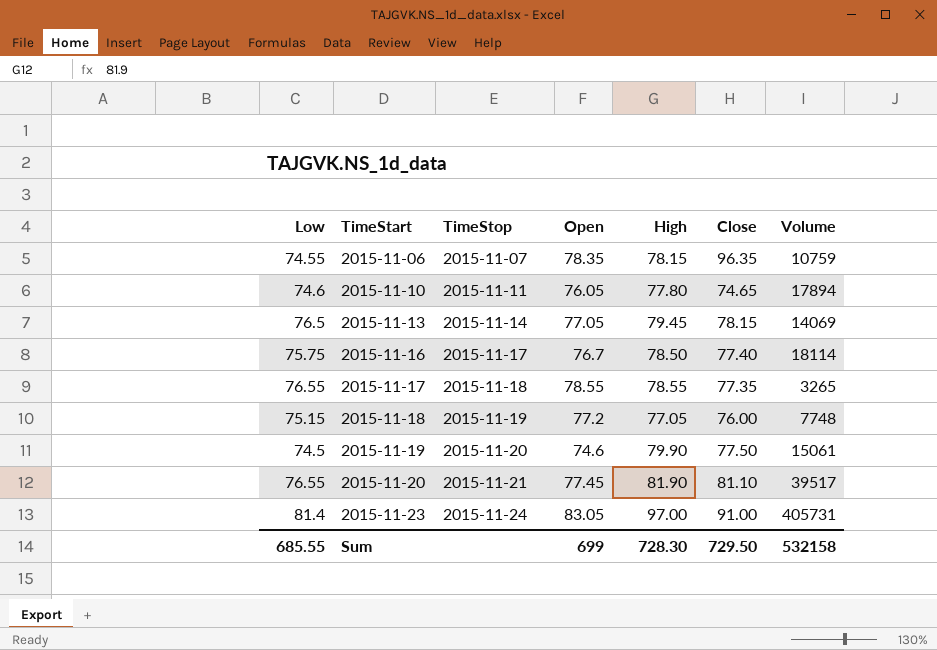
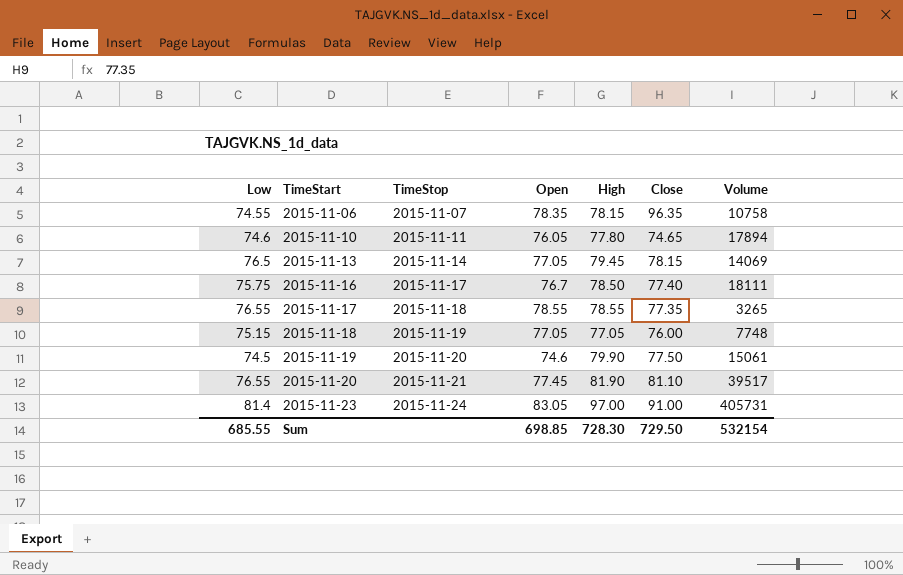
2015-11-06 | Volume: 10759 -> 10758
2015-11-16 | Volume: 18114 -> 18111
2015-11-18 | Open: 77.2 -> 77.05
Sum | Open: 699 -> 698.85
Sum | Volume: 532158 -> 532154

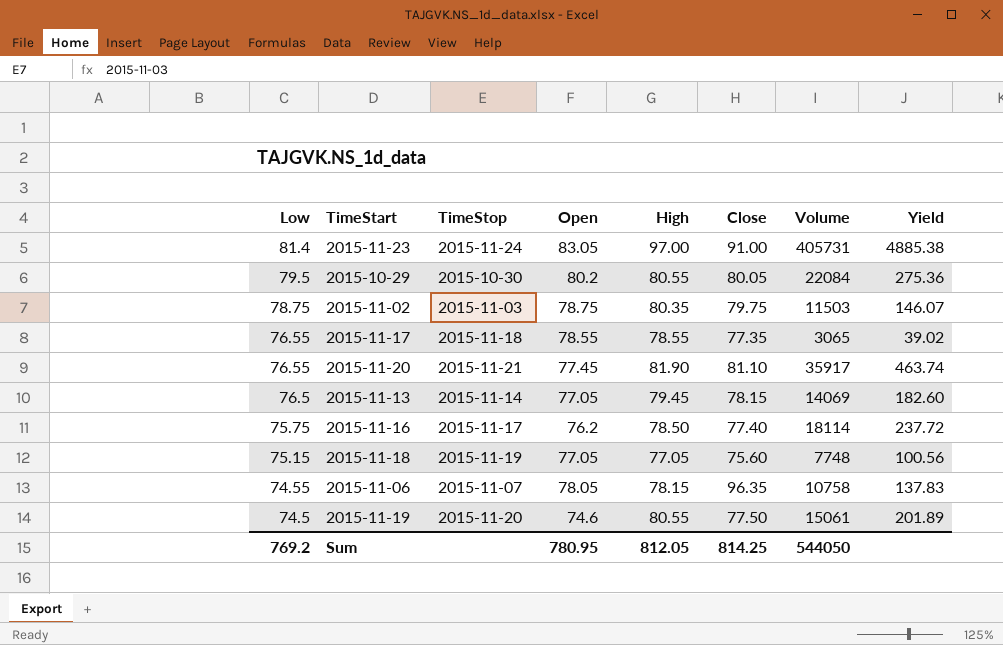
row order: TimeStart ascending -> Low descending
column Yield | formula: none -> [Volume] / [Open]
row 2015-11-10: 74.6 | 2015-11-11 | 76.05 | 77.80 | 74.65 | 17894 -> none
row 2015-10-29: none -> 79.5 | 2015-10-30 | 80.2 | 80.55 | 80.05 | 22084 | 275.36
row 2015-11-02: none -> 78.75 | 2015-11-03 | 78.75 | 80.35 | 79.75 | 11503 | 146.07
2015-11-17 | Volume: 3265 -> 3065
2015-11-20 | Volume: 39517 -> 35917
2015-11-16 | Open: 76.7 -> 76.2
2015-11-16 | Volume: 18111 -> 18114
2015-11-18 | Close: 76.00 -> 75.60
2015-11-06 | Open: 78.35 -> 78.05
2015-11-19 | High: 79.90 -> 80.55
Sum | Low: 685.55 -> 769.2
Sum | Open: 698.85 -> 780.95
Sum | High: 728.30 -> 812.05
Sum | Close: 729.50 -> 814.25
Sum | Volume: 532154 -> 544050

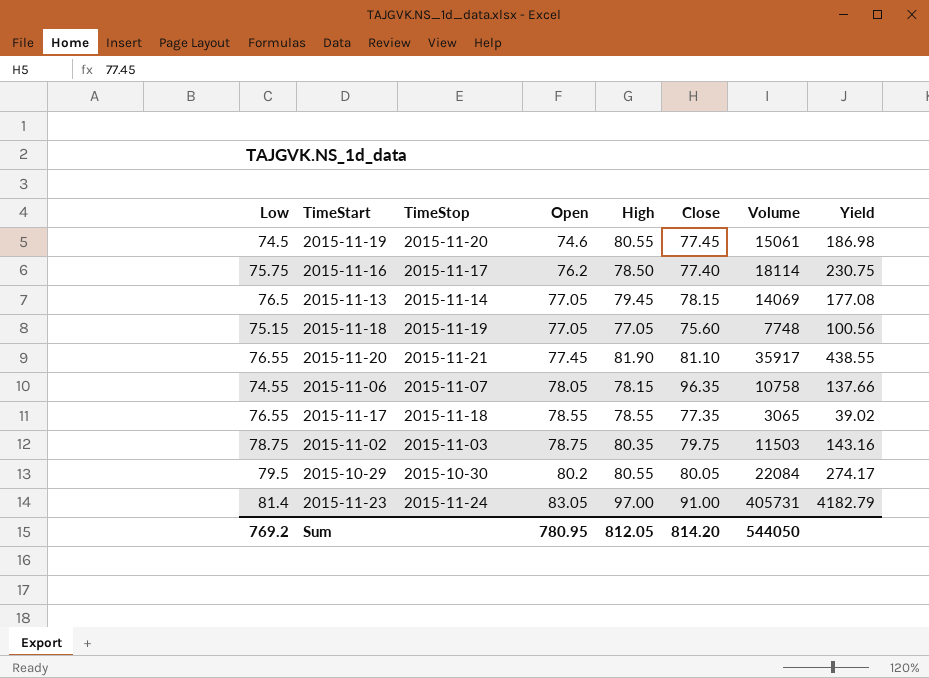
row order: Low descending -> Open ascending
column Yield | formula: [Volume] / [Open] -> [Volume] / [High]
2015-11-19 | Close: 77.50 -> 77.45
Sum | Close: 814.25 -> 814.20

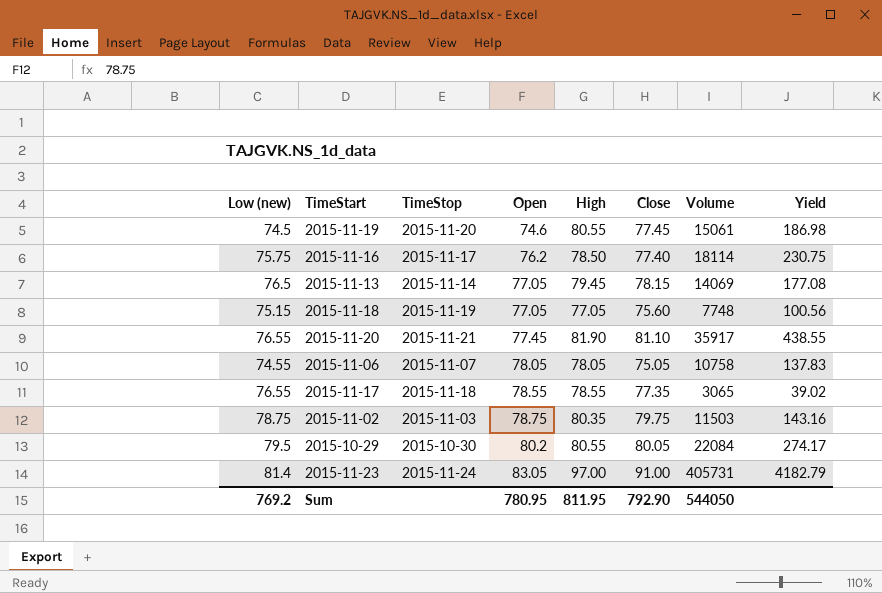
column name: Low -> Low (new)
2015-11-06 | High: 78.15 -> 78.05
2015-11-06 | Close: 96.35 -> 75.05
2015-11-06 | Yield: 137.66 -> 137.83
Sum | High: 812.05 -> 811.95
Sum | Close: 814.20 -> 792.90

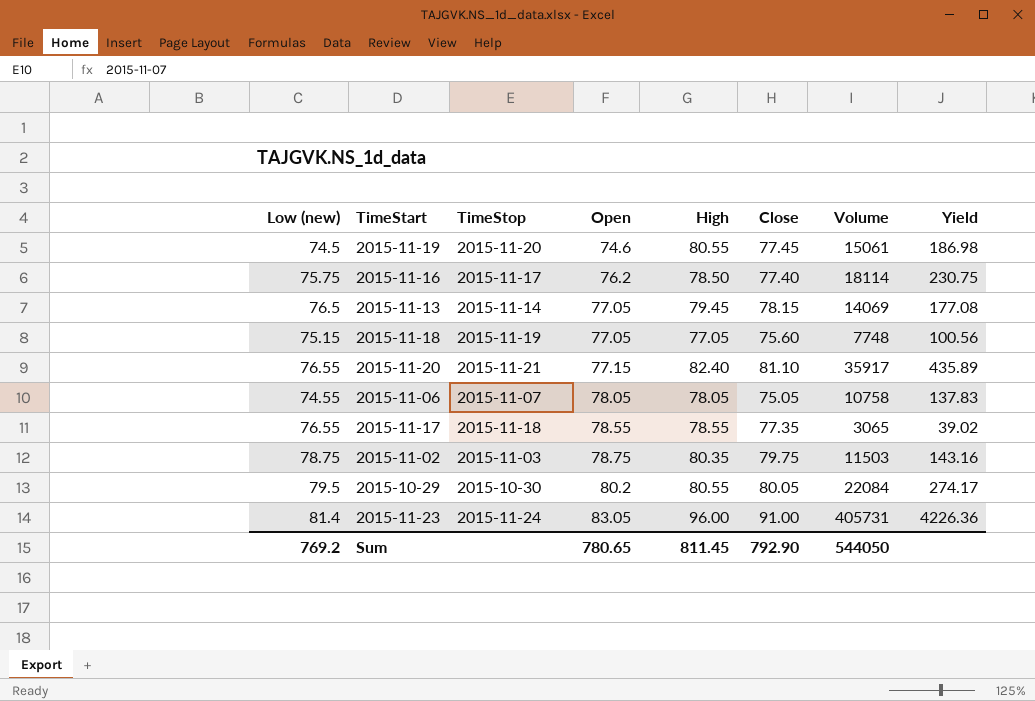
2015-11-20 | Open: 77.45 -> 77.15
2015-11-20 | High: 81.90 -> 82.40
2015-11-20 | Yield: 438.55 -> 435.89
2015-11-23 | High: 97.00 -> 96.00
2015-11-23 | Yield: 4182.79 -> 4226.36
Sum | Open: 780.95 -> 780.65
Sum | High: 811.95 -> 811.45

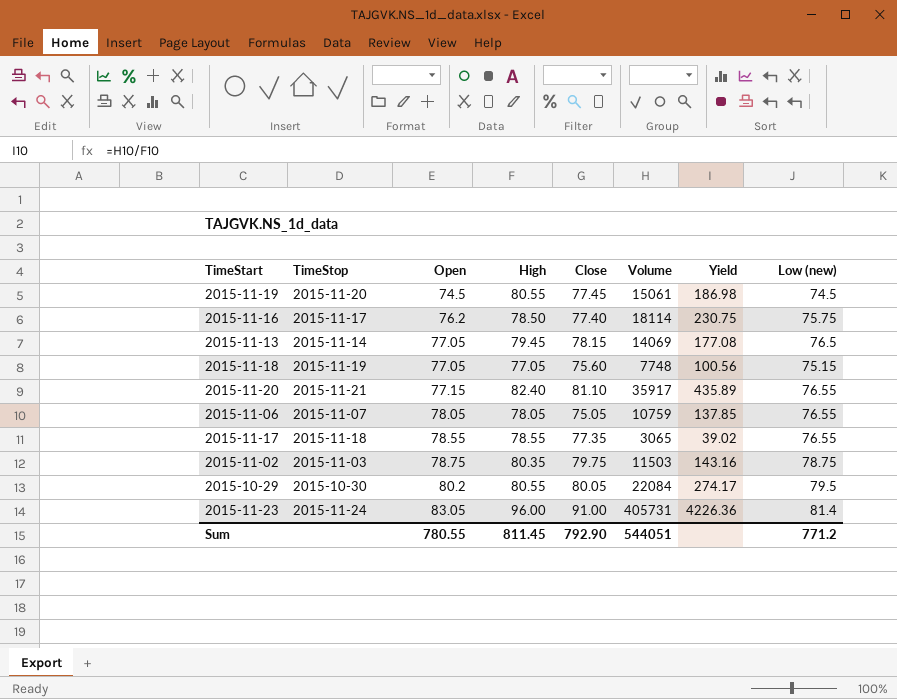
column Low (new) | position: 1 -> 8
2015-11-19 | Open: 74.6 -> 74.5
2015-11-06 | Volume: 10758 -> 10759
2015-11-06 | Yield: 137.83 -> 137.85
2015-11-06 | Low (new): 74.55 -> 76.55
Sum | Open: 780.65 -> 780.55
Sum | Volume: 544050 -> 544051
Sum | Low (new): 769.2 -> 771.2

